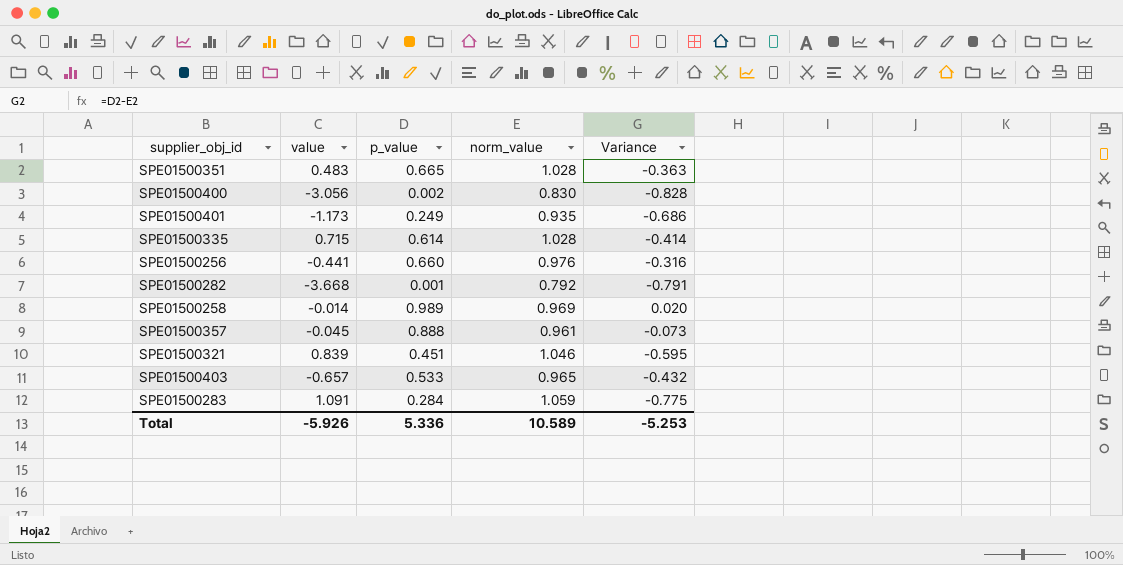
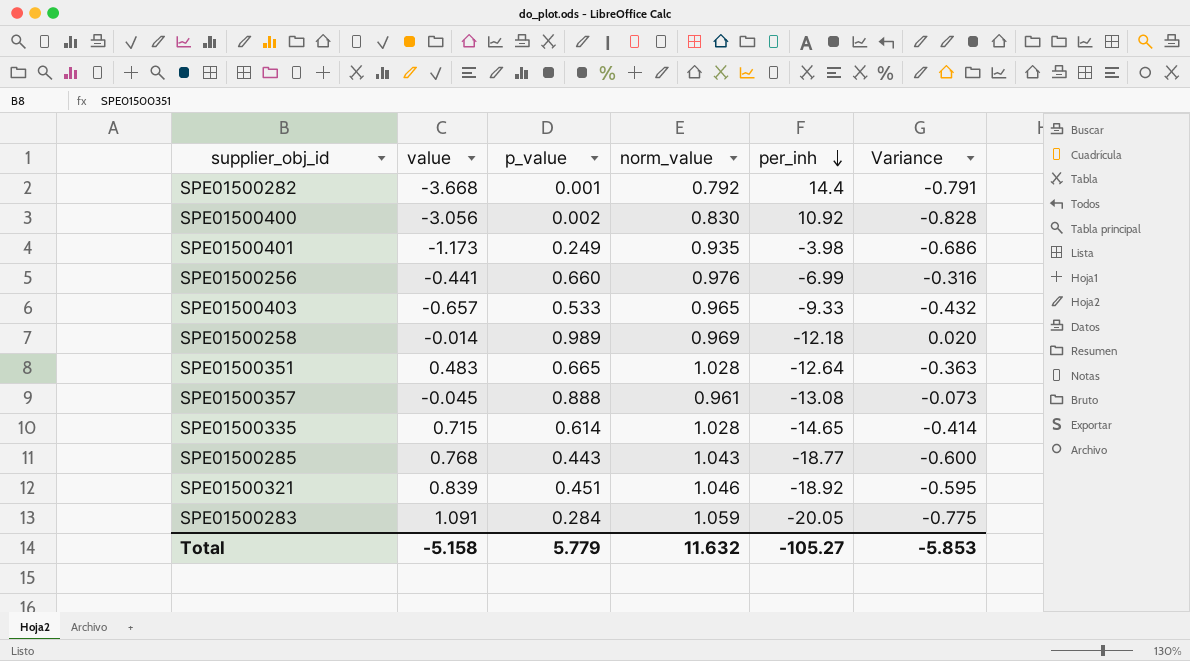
row order: none -> per_inh descending
column per_inh | position: none -> 5
row SPE01500285: none -> 0.768 | 0.443 | 1.043 | -18.77 | -0.600
Total | value: -5.926 -> -5.158
Total | p_value: 5.336 -> 5.779
Total | norm_value: 10.589 -> 11.632
Total | Variance: -5.253 -> -5.853

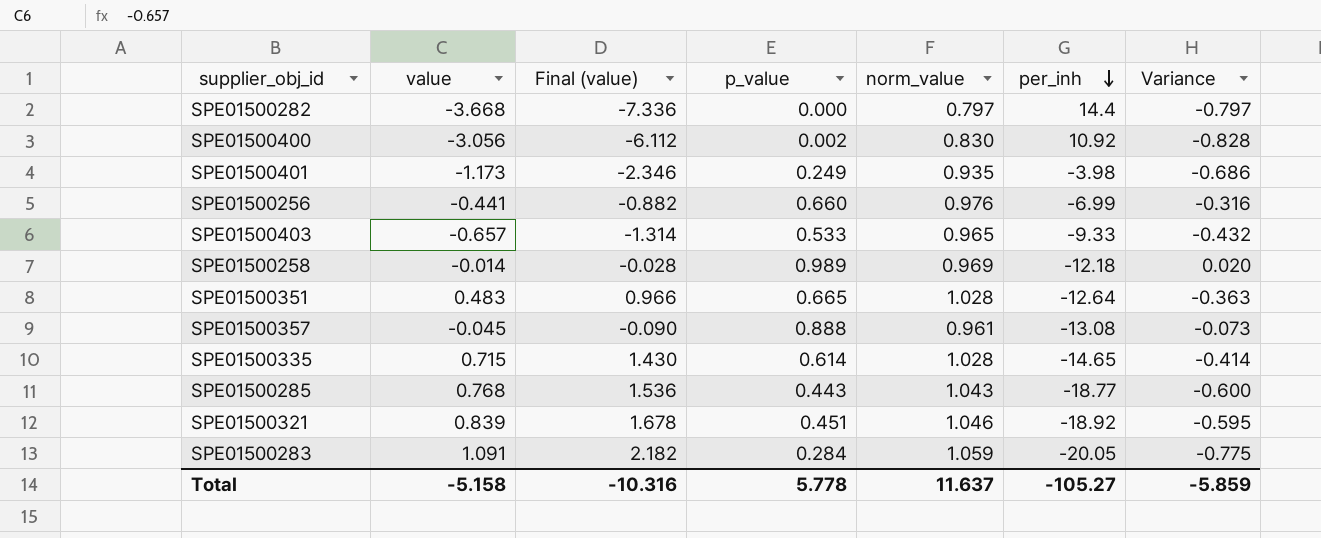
column Final (value) | formula: none -> [value] * 2
SPE01500282 | p_value: 0.001 -> 0.000
SPE01500282 | norm_value: 0.792 -> 0.797
SPE01500282 | Variance: -0.791 -> -0.797
Total | p_value: 5.779 -> 5.778
Total | norm_value: 11.632 -> 11.637
Total | Variance: -5.853 -> -5.859

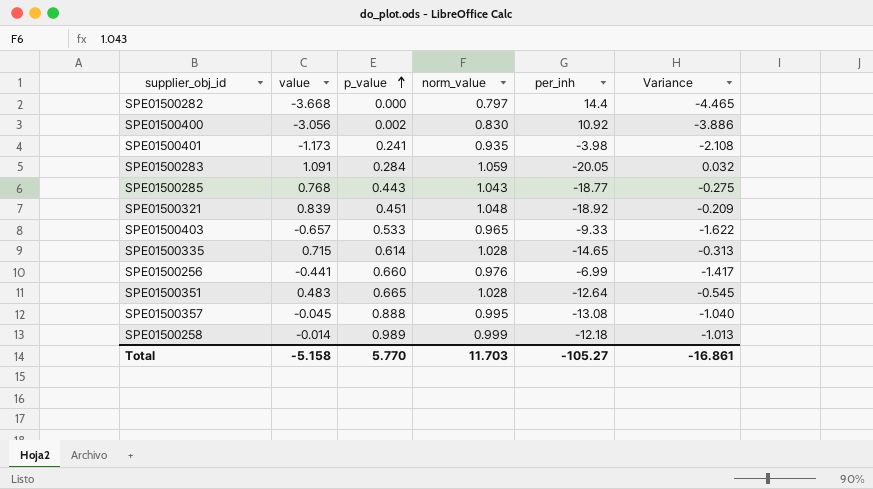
row order: per_inh descending -> p_value ascending
column Final (value) | formula: [value] * 2 -> none
column Variance | formula: [p_value] - [norm_value] -> [value] - [norm_value]
SPE01500401 | p_value: 0.249 -> 0.241
SPE01500321 | norm_value: 1.046 -> 1.048
SPE01500357 | norm_value: 0.961 -> 0.995
SPE01500258 | norm_value: 0.969 -> 0.999
Total | p_value: 5.778 -> 5.770
Total | norm_value: 11.637 -> 11.703
Total | Variance: -5.859 -> -16.861

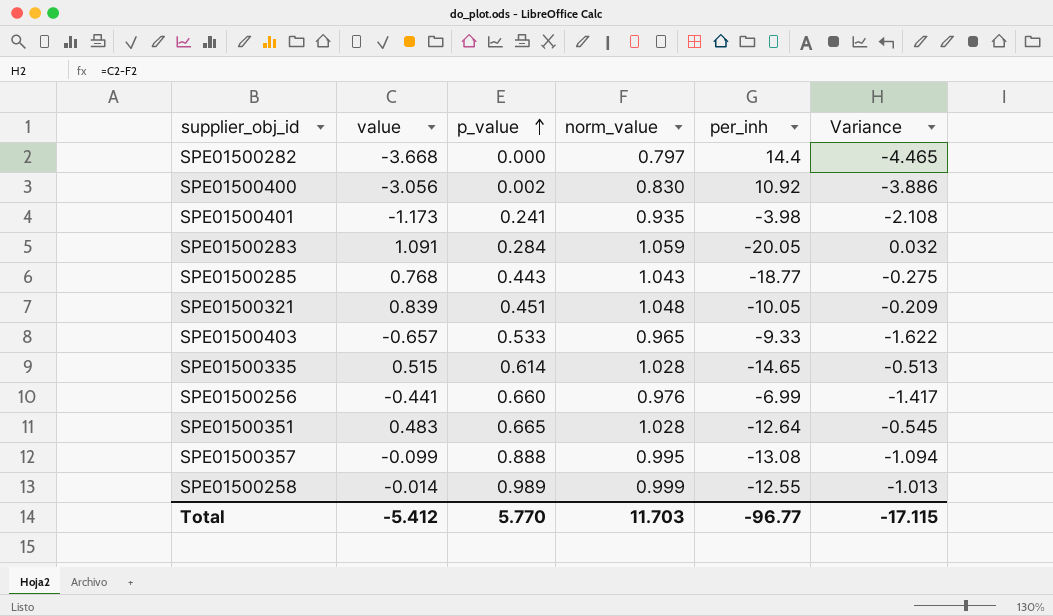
SPE01500321 | per_inh: -18.92 -> -10.05
SPE01500335 | value: 0.715 -> 0.515
SPE01500335 | Variance: -0.313 -> -0.513
SPE01500357 | value: -0.045 -> -0.099
SPE01500357 | Variance: -1.040 -> -1.094
SPE01500258 | per_inh: -12.18 -> -12.55
Total | value: -5.158 -> -5.412
Total | per_inh: -105.27 -> -96.77
Total | Variance: -16.861 -> -17.115

